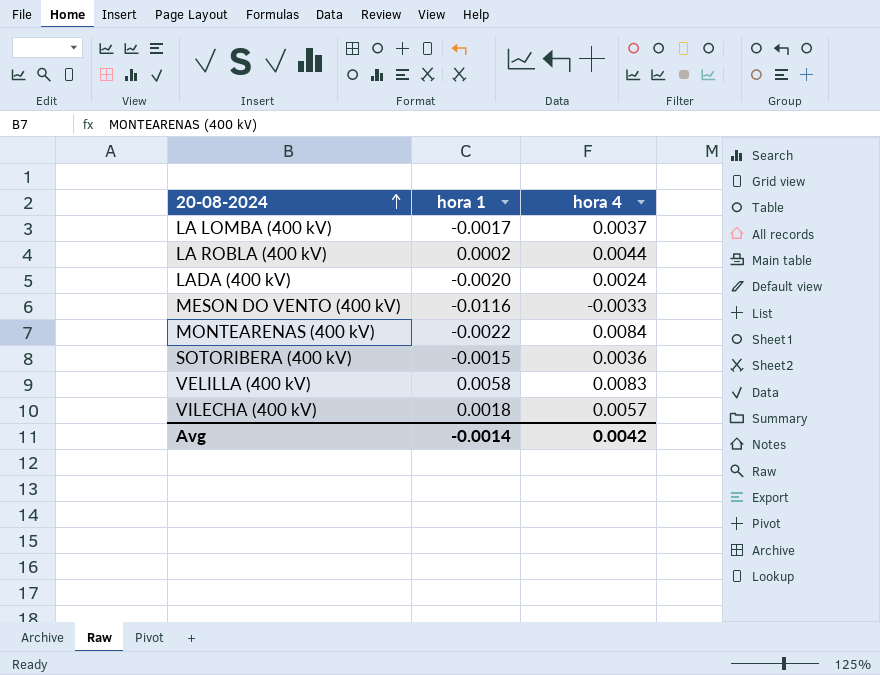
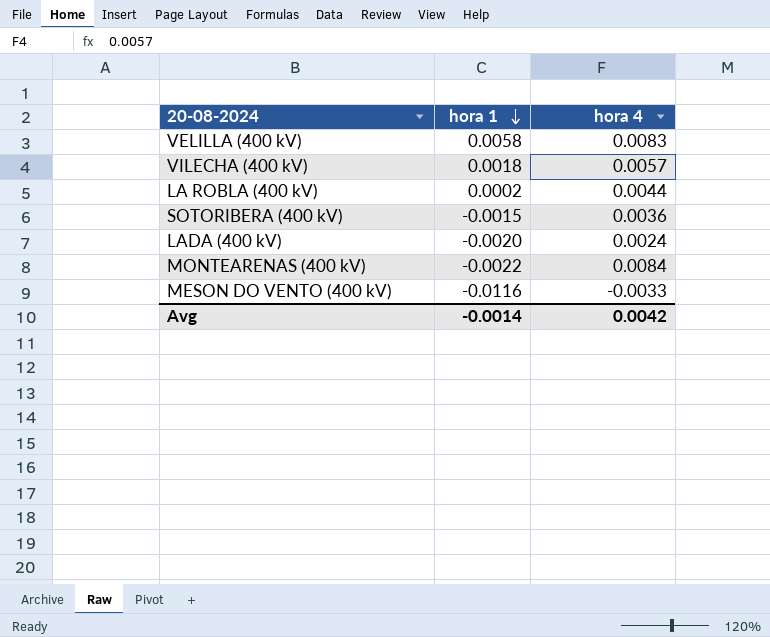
row order: 20-08-2024 ascending -> hora 1 descending
row LA LOMBA (400 kV): -0.0017 | 0.0037 -> none

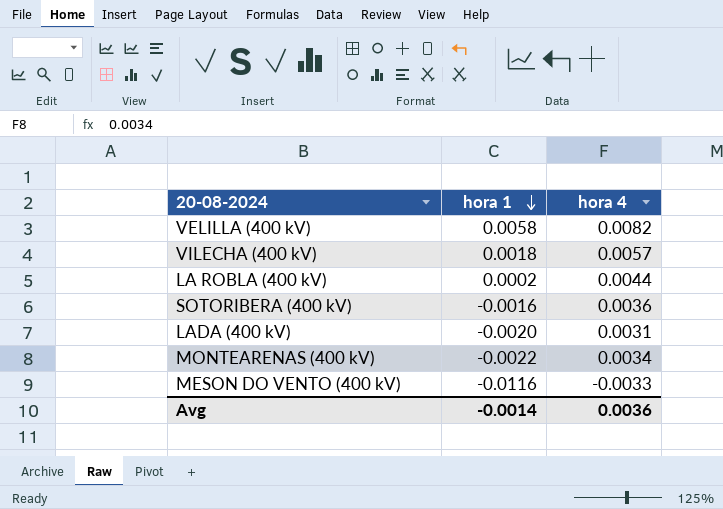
VELILLA (400 kV) | hora 4: 0.0083 -> 0.0082
SOTORIBERA (400 kV) | hora 1: -0.0015 -> -0.0016
LADA (400 kV) | hora 4: 0.0024 -> 0.0031
MONTEARENAS (400 kV) | hora 4: 0.0084 -> 0.0034
Avg | hora 4: 0.0042 -> 0.0036

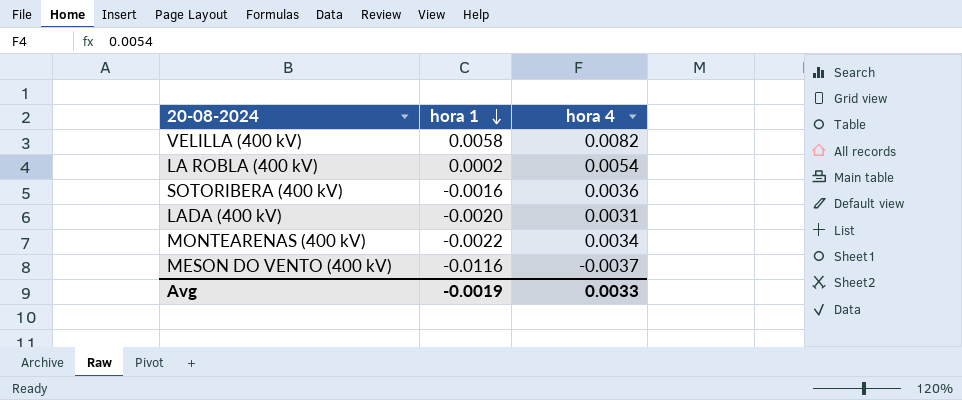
row VILECHA (400 kV): 0.0018 | 0.0057 -> none
LA ROBLA (400 kV) | hora 4: 0.0044 -> 0.0054
MESON DO VENTO (400 kV) | hora 4: -0.0033 -> -0.0037
Avg | hora 1: -0.0014 -> -0.0019
Avg | hora 4: 0.0036 -> 0.0033

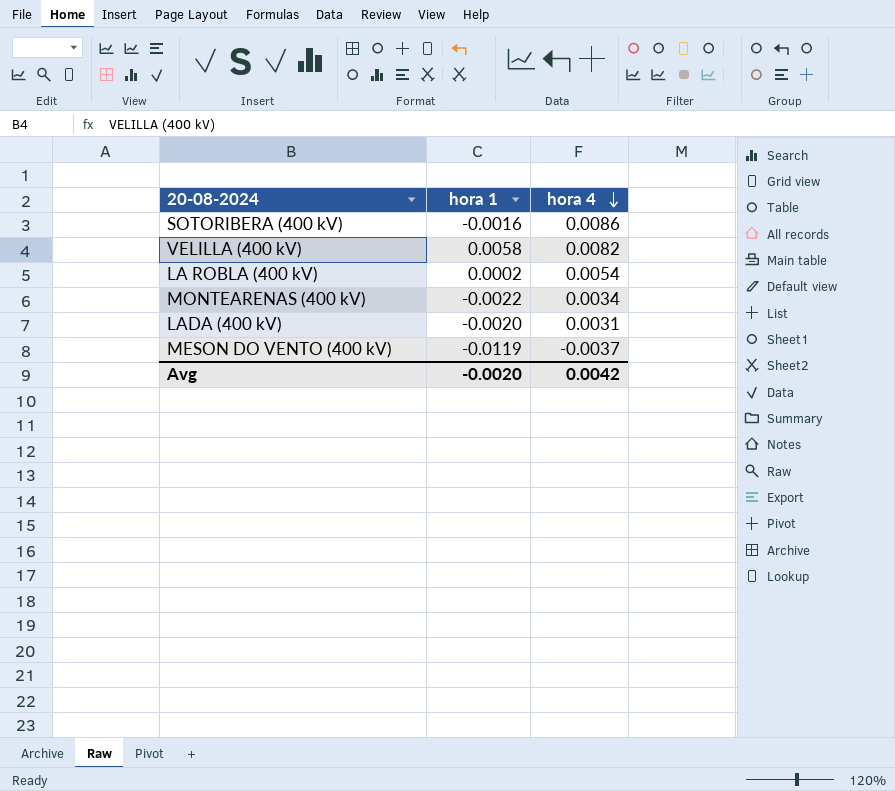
row order: hora 1 descending -> hora 4 descending
SOTORIBERA (400 kV) | hora 4: 0.0036 -> 0.0086
MESON DO VENTO (400 kV) | hora 1: -0.0116 -> -0.0119
Avg | hora 1: -0.0019 -> -0.0020
Avg | hora 4: 0.0033 -> 0.0042

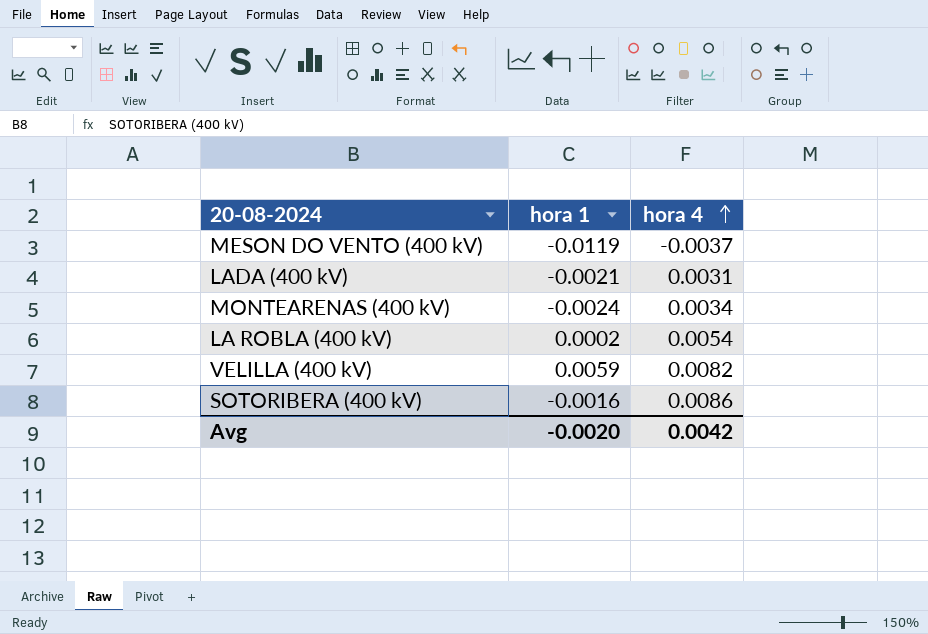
row order: hora 4 descending -> hora 4 ascending
LADA (400 kV) | hora 1: -0.0020 -> -0.0021
MONTEARENAS (400 kV) | hora 1: -0.0022 -> -0.0024
VELILLA (400 kV) | hora 1: 0.0058 -> 0.0059

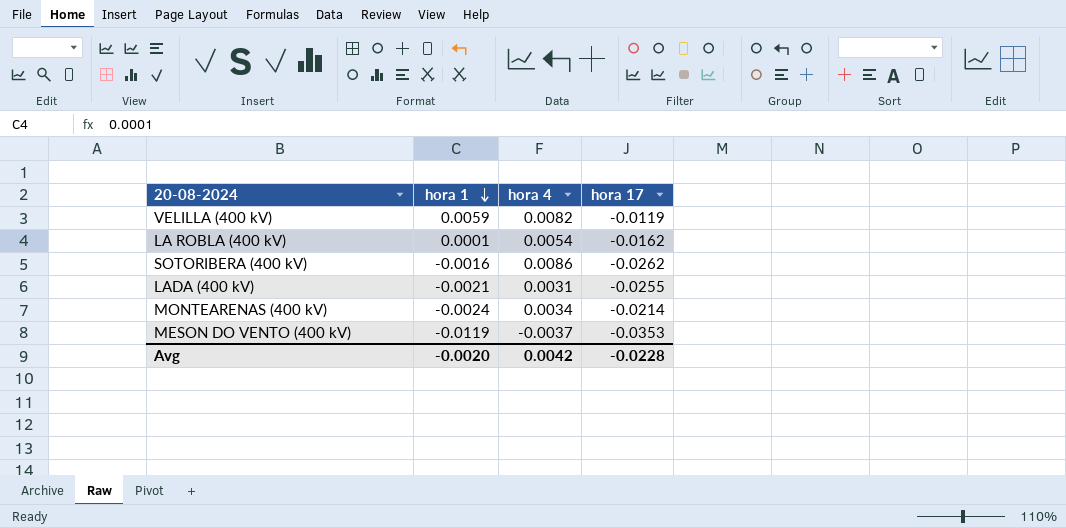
row order: hora 4 ascending -> hora 1 descending
column hora 17 | position: none -> 4
LA ROBLA (400 kV) | hora 1: 0.0002 -> 0.0001

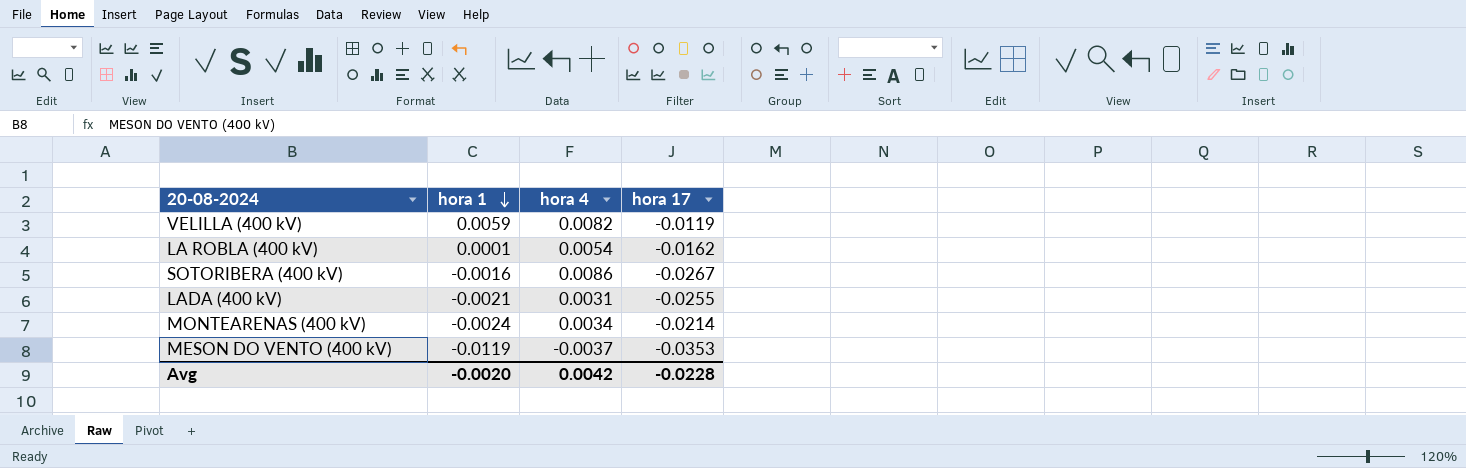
SOTORIBERA (400 kV) | hora 17: -0.0262 -> -0.0267

